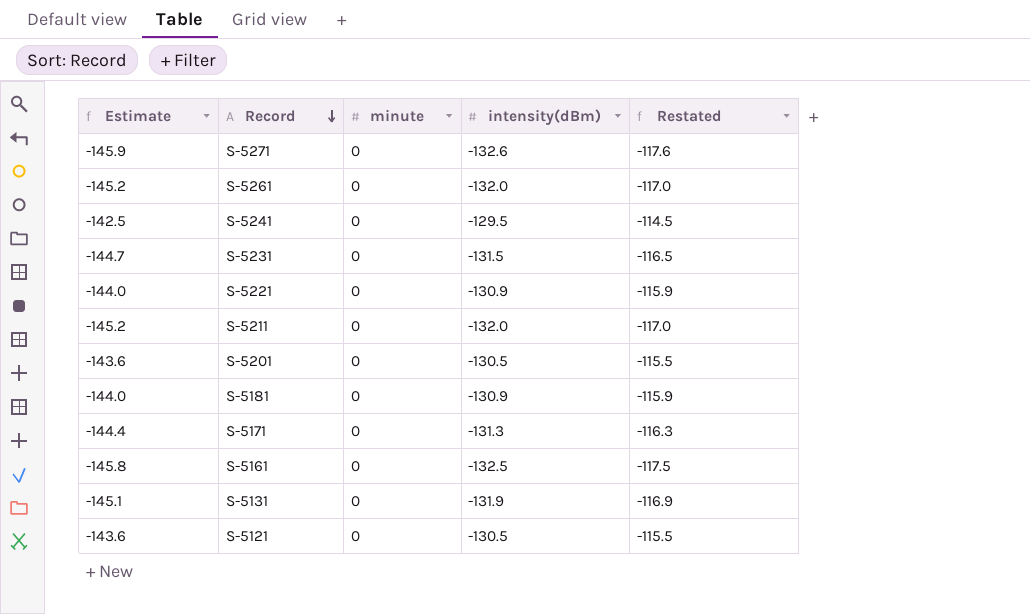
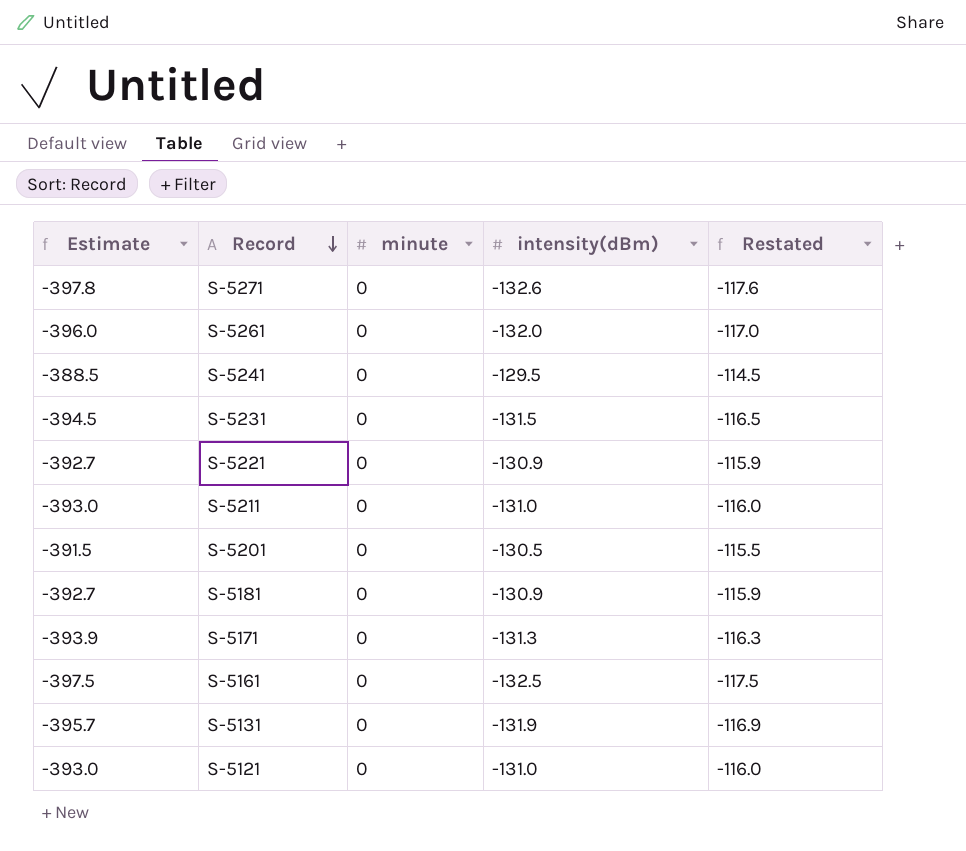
column Estimate | formula: [intensity(dBm)] * 1.1 -> [intensity(dBm)] * 3
S-5211 | intensity(dBm): -132.0 -> -131.0
S-5211 | Restated: -117.0 -> -116.0
S-5121 | intensity(dBm): -130.5 -> -131.0
S-5121 | Restated: -115.5 -> -116.0

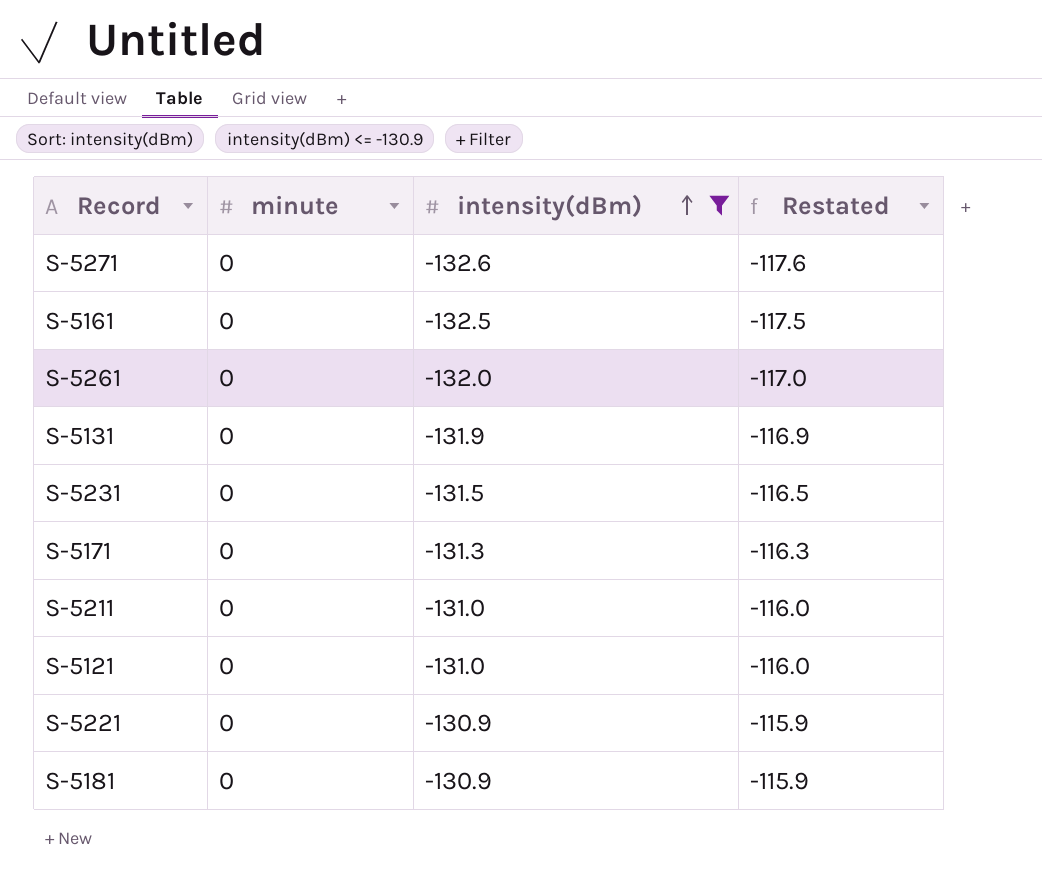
filter: none -> intensity(dBm) <= -130.9
row order: Record descending -> intensity(dBm) ascending
column Estimate | formula: [intensity(dBm)] * 3 -> none

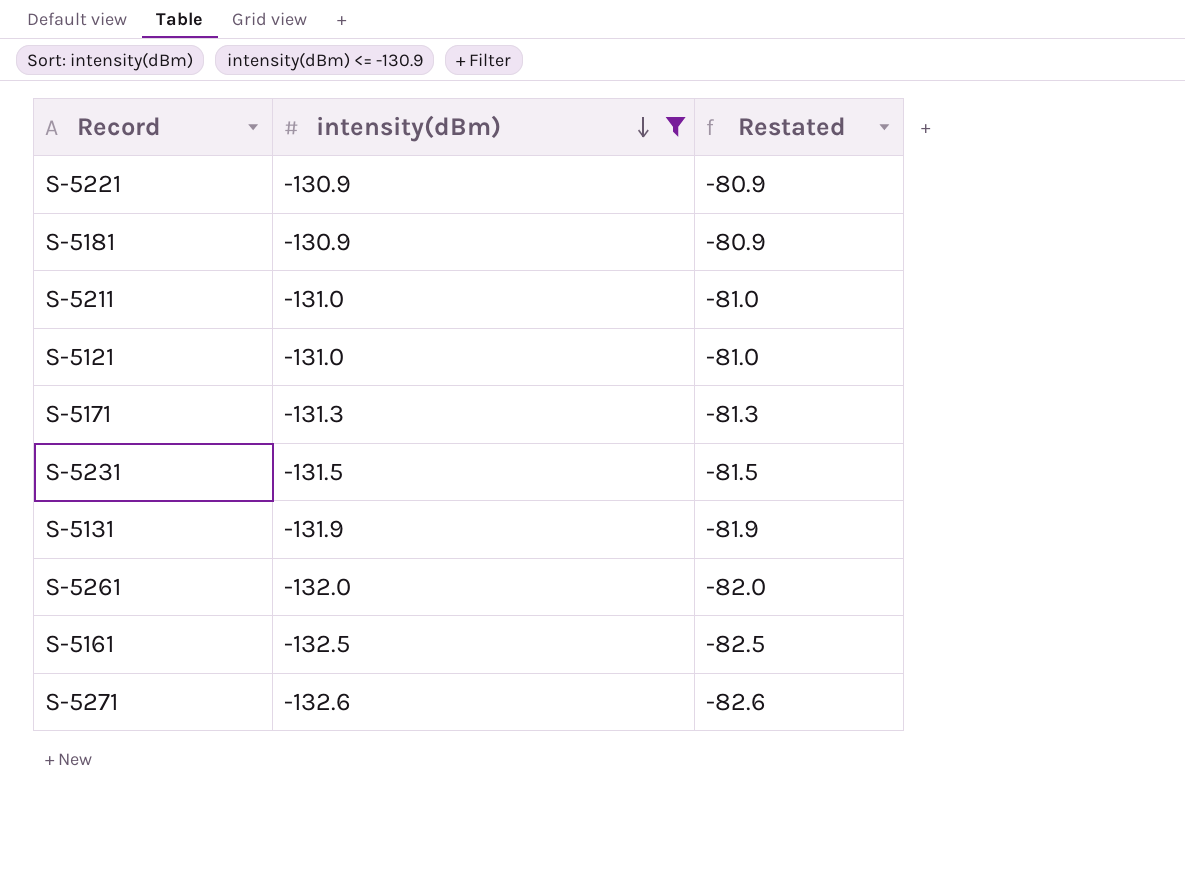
row order: intensity(dBm) ascending -> intensity(dBm) descending
column minute | position: 2 -> none
column Restated | formula: [intensity(dBm)] + 15 -> [intensity(dBm)] + 50

